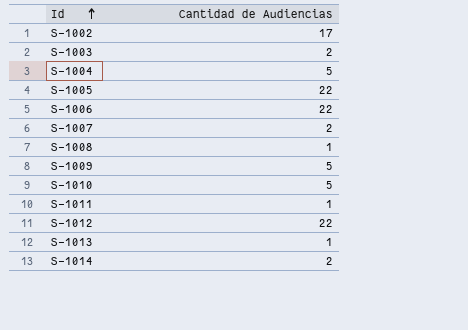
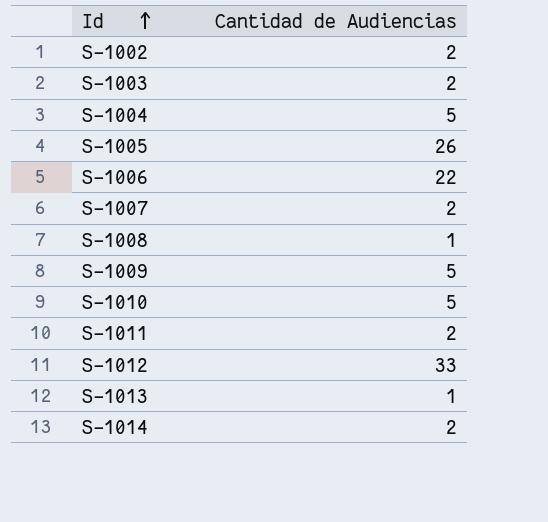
S-1002 | Cantidad de Audiencias: 17 -> 2
S-1005 | Cantidad de Audiencias: 22 -> 26
S-1011 | Cantidad de Audiencias: 1 -> 2
S-1012 | Cantidad de Audiencias: 22 -> 33

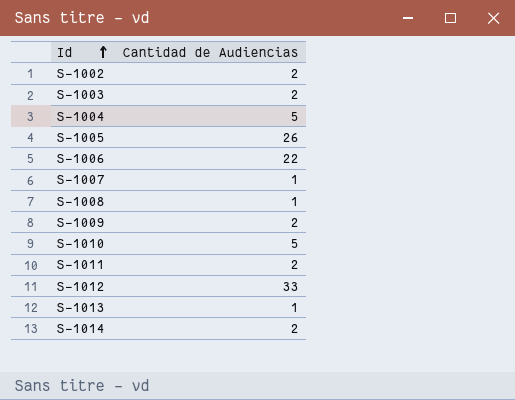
S-1007 | Cantidad de Audiencias: 2 -> 1
S-1009 | Cantidad de Audiencias: 5 -> 2

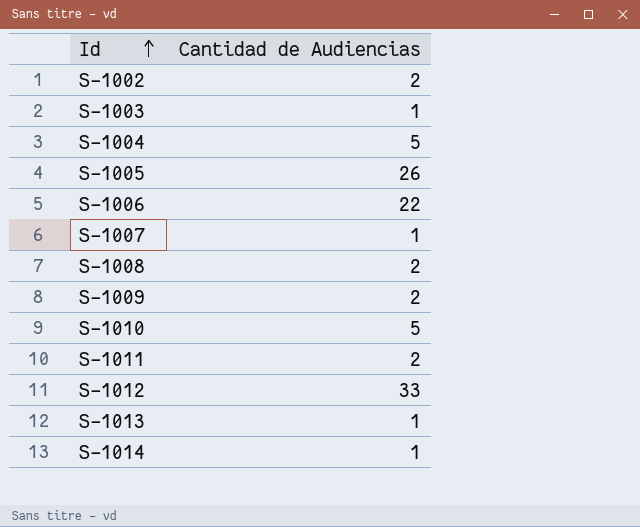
S-1003 | Cantidad de Audiencias: 2 -> 1
S-1008 | Cantidad de Audiencias: 1 -> 2
S-1014 | Cantidad de Audiencias: 2 -> 1

